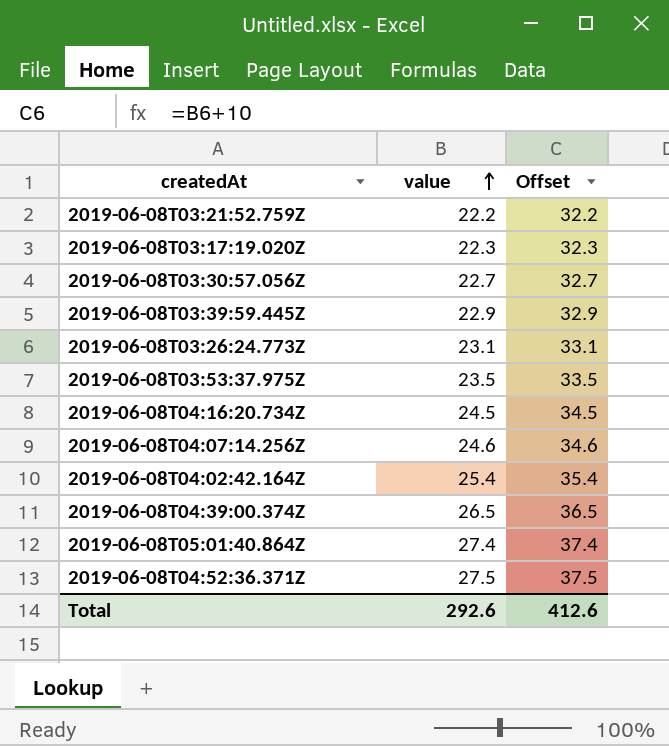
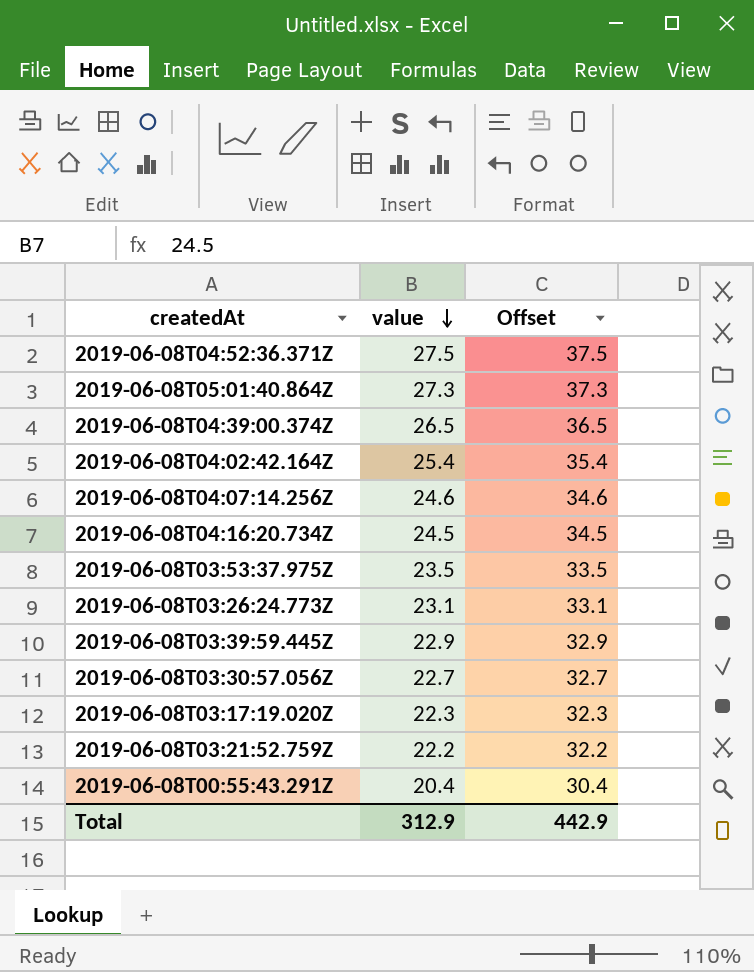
row order: value ascending -> value descending
2019-06-08T05:01:40.864Z | value: 27.4 -> 27.3
2019-06-08T05:01:40.864Z | Offset: 37.4 -> 37.3
row 2019-06-08T00:55:43.291Z: none -> 20.4 | 30.4
Total | value: 292.6 -> 312.9
Total | Offset: 412.6 -> 442.9

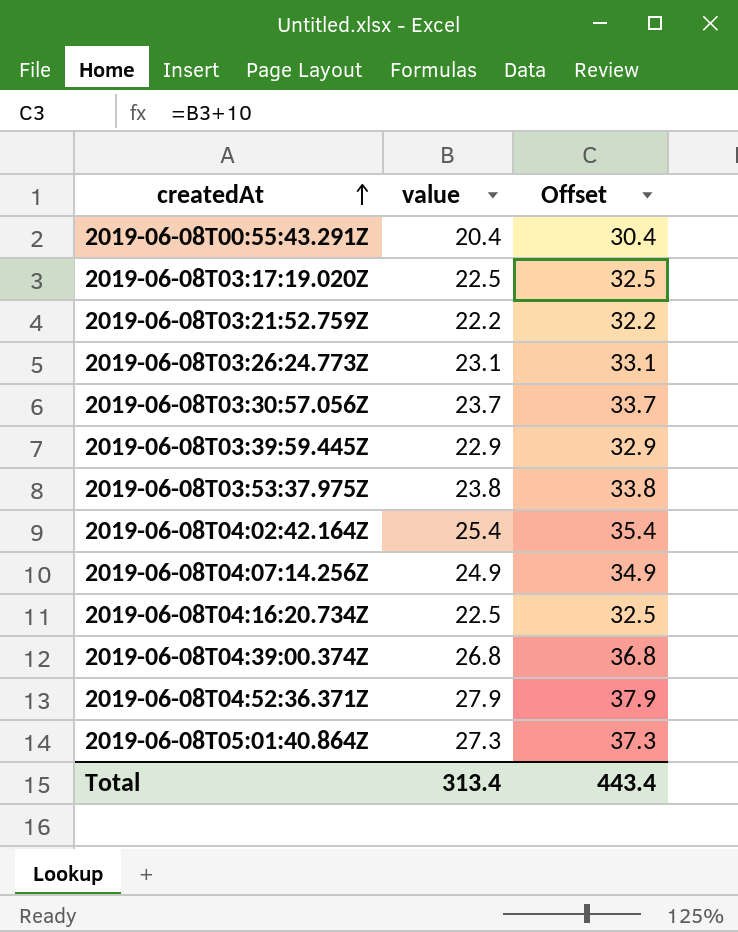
row order: value descending -> createdAt ascending
2019-06-08T03:17:19.020Z | value: 22.3 -> 22.5
2019-06-08T03:17:19.020Z | Offset: 32.3 -> 32.5
2019-06-08T03:30:57.056Z | value: 22.7 -> 23.7
2019-06-08T03:30:57.056Z | Offset: 32.7 -> 33.7
2019-06-08T03:53:37.975Z | value: 23.5 -> 23.8
2019-06-08T03:53:37.975Z | Offset: 33.5 -> 33.8
2019-06-08T04:07:14.256Z | value: 24.6 -> 24.9
2019-06-08T04:07:14.256Z | Offset: 34.6 -> 34.9
2019-06-08T04:16:20.734Z | value: 24.5 -> 22.5
2019-06-08T04:16:20.734Z | Offset: 34.5 -> 32.5
2019-06-08T04:39:00.374Z | value: 26.5 -> 26.8
2019-06-08T04:39:00.374Z | Offset: 36.5 -> 36.8
2019-06-08T04:52:36.371Z | value: 27.5 -> 27.9
2019-06-08T04:52:36.371Z | Offset: 37.5 -> 37.9
Total | value: 312.9 -> 313.4
Total | Offset: 442.9 -> 443.4

